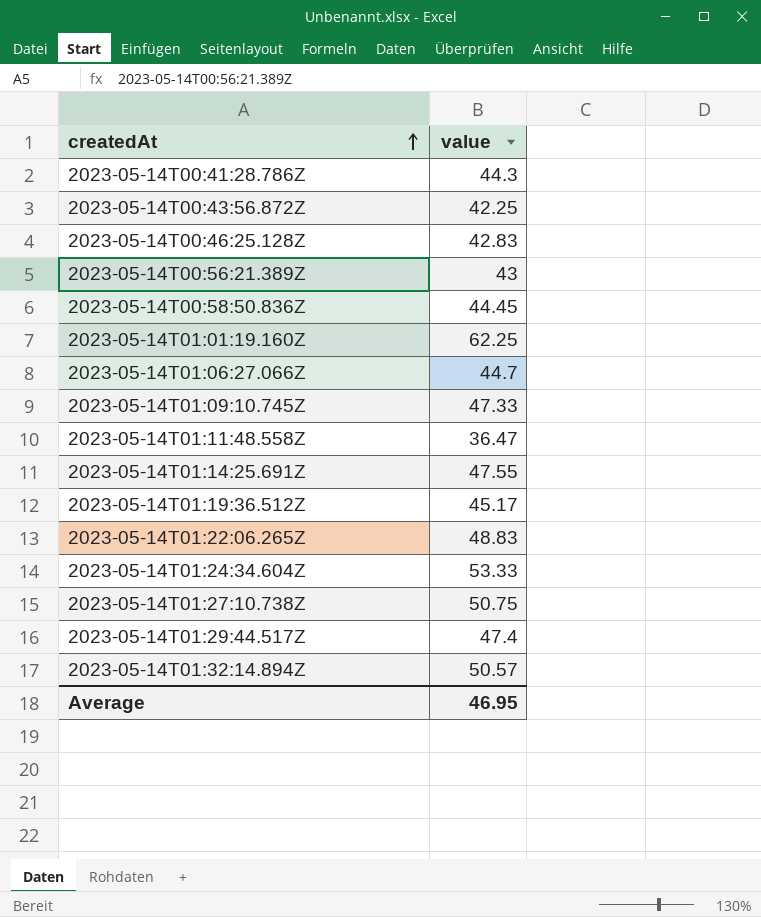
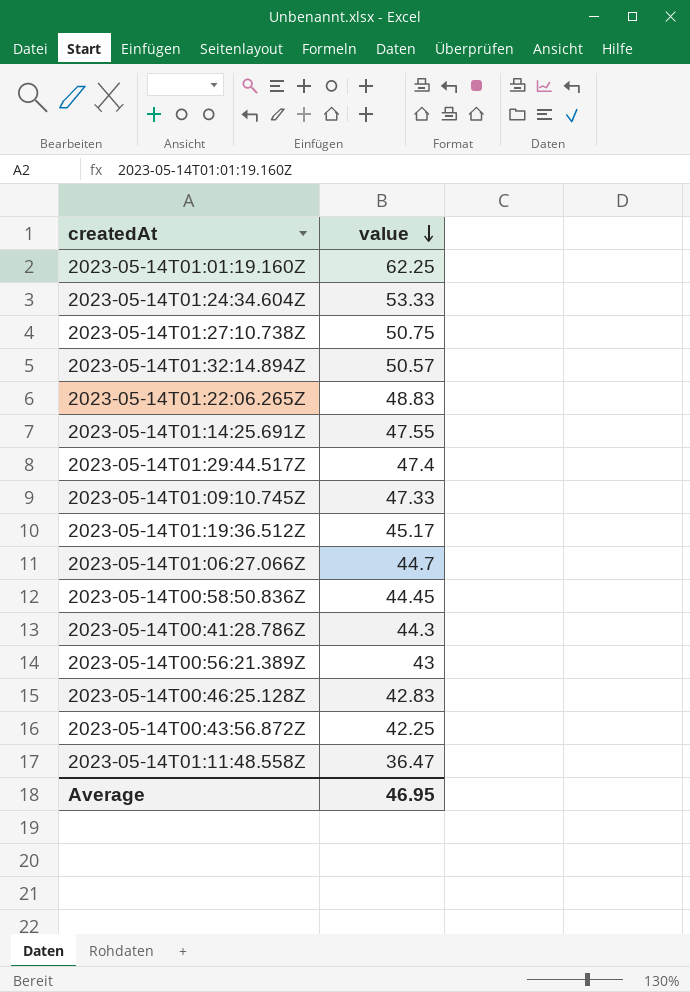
row order: createdAt ascending -> value descending

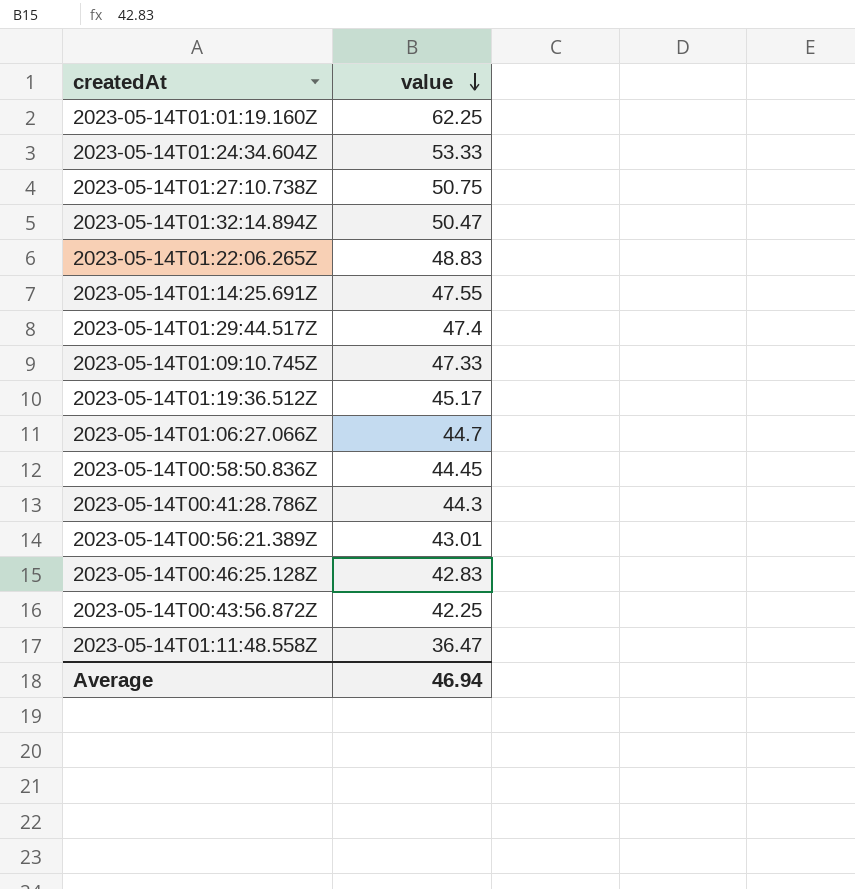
2023-05-14T01:32:14.894Z | value: 50.57 -> 50.47
2023-05-14T00:56:21.389Z | value: 43 -> 43.01
Average | value: 46.95 -> 46.94

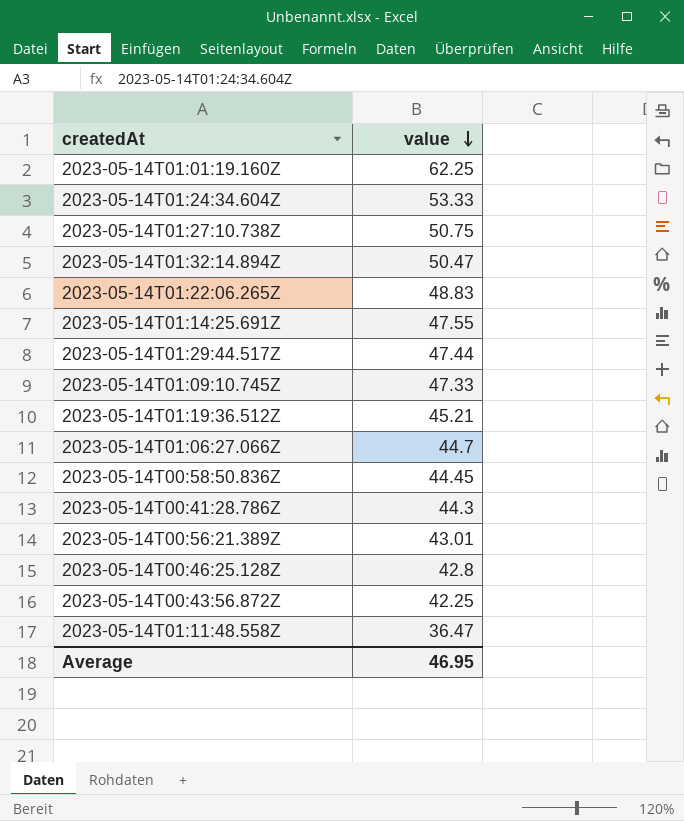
2023-05-14T01:29:44.517Z | value: 47.4 -> 47.44
2023-05-14T01:19:36.512Z | value: 45.17 -> 45.21
2023-05-14T00:46:25.128Z | value: 42.83 -> 42.8
Average | value: 46.94 -> 46.95

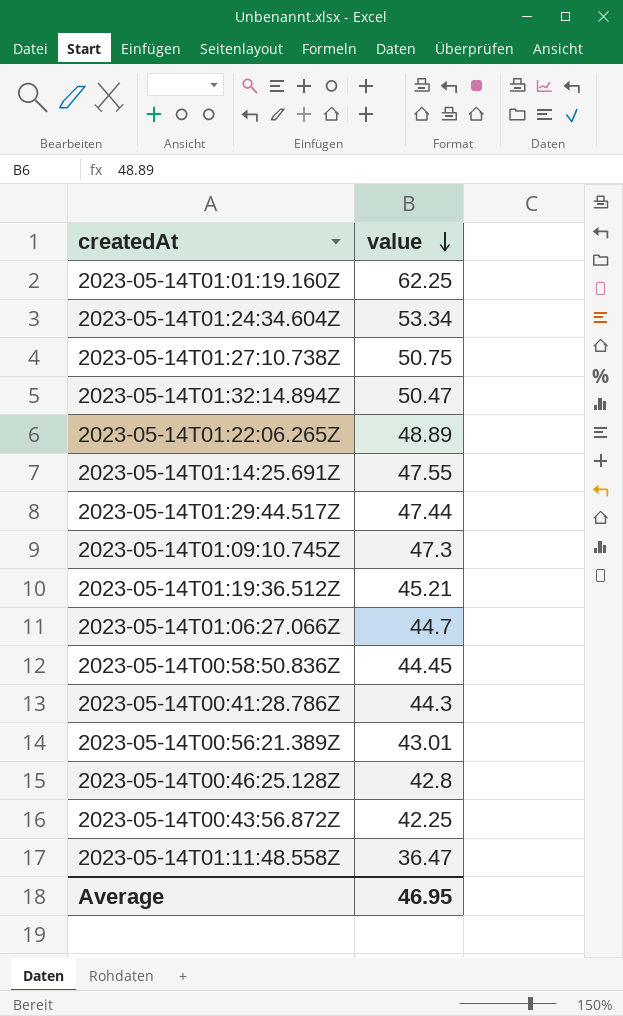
2023-05-14T01:24:34.604Z | value: 53.33 -> 53.34
2023-05-14T01:22:06.265Z | value: 48.83 -> 48.89
2023-05-14T01:09:10.745Z | value: 47.33 -> 47.3

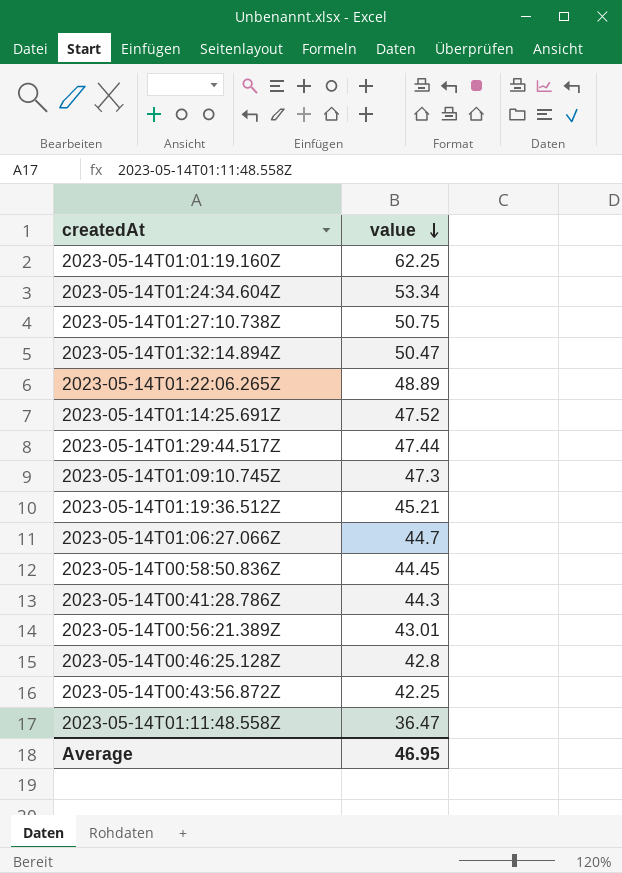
2023-05-14T01:14:25.691Z | value: 47.55 -> 47.52

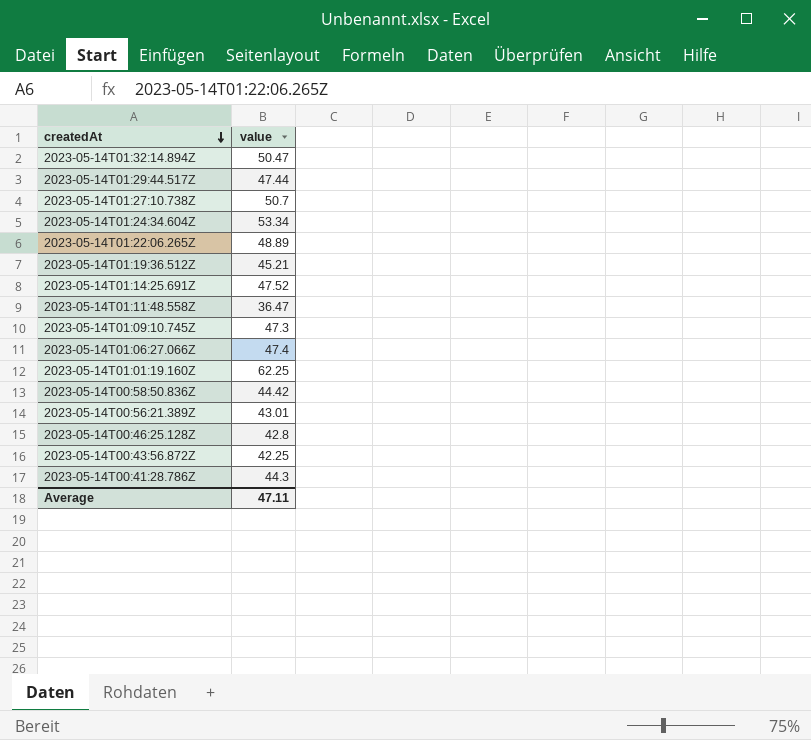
row order: value descending -> createdAt descending
2023-05-14T01:27:10.738Z | value: 50.75 -> 50.7
2023-05-14T01:06:27.066Z | value: 44.7 -> 47.4
2023-05-14T00:58:50.836Z | value: 44.45 -> 44.42
Average | value: 46.95 -> 47.11

